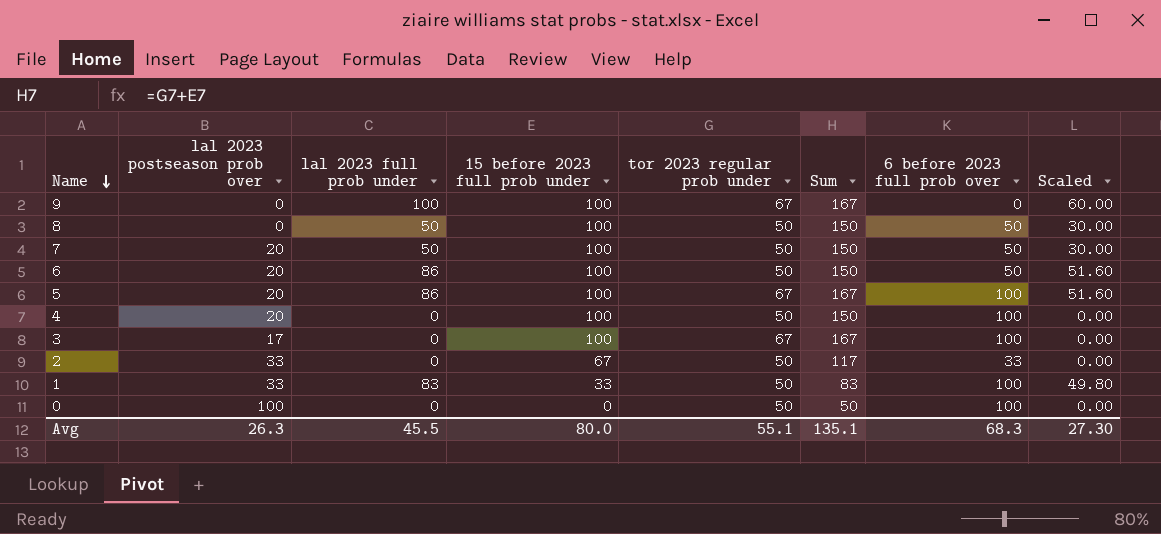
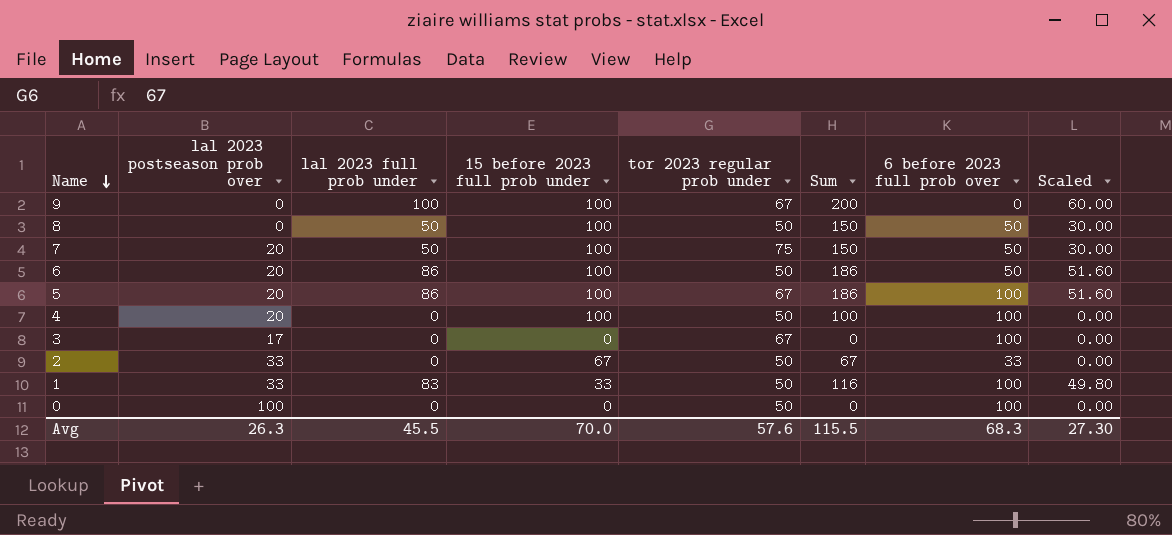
column Sum | formula: [15 before 2023 full prob under] + [tor 2023 regular prob under] -> [lal 2023 full prob under] + [15 before 2023 full prob under]
7 | tor 2023 regular prob under: 50 -> 75
3 | 15 before 2023 full prob under: 100 -> 0
Avg | 15 before 2023 full prob under: 80.0 -> 70.0
Avg | tor 2023 regular prob under: 55.1 -> 57.6
Avg | Sum: 135.1 -> 115.5

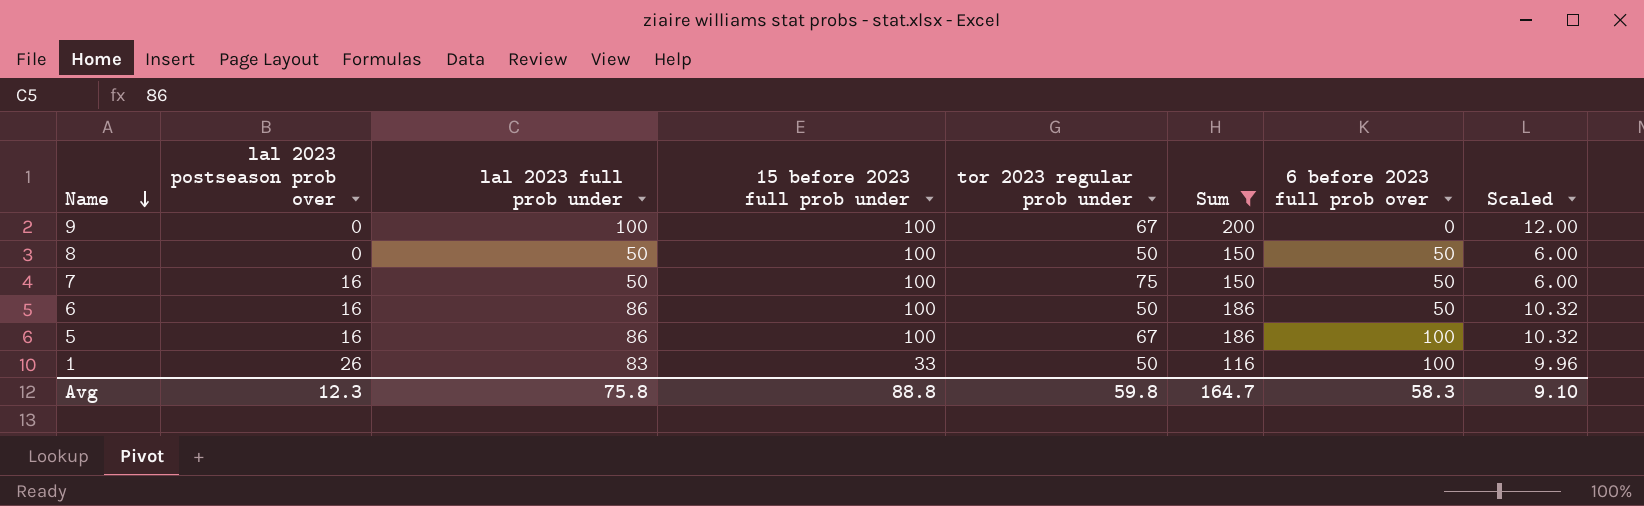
filter: none -> Sum >= 116
column Scaled | formula: [lal 2023 full prob under] * 0.6 -> [lal 2023 full prob under] * 0.12
7 | lal 2023 postseason prob over: 20 -> 16
6 | lal 2023 postseason prob over: 20 -> 16
5 | lal 2023 postseason prob over: 20 -> 16
1 | lal 2023 postseason prob over: 33 -> 26
Avg | lal 2023 postseason prob over: 26.3 -> 12.3
Avg | lal 2023 full prob under: 45.5 -> 75.8
Avg | 15 before 2023 full prob under: 70.0 -> 88.8
Avg | tor 2023 regular prob under: 57.6 -> 59.8
Avg | Sum: 115.5 -> 164.7
Avg | 6 before 2023 full prob over: 68.3 -> 58.3
Avg | Scaled: 27.30 -> 9.10

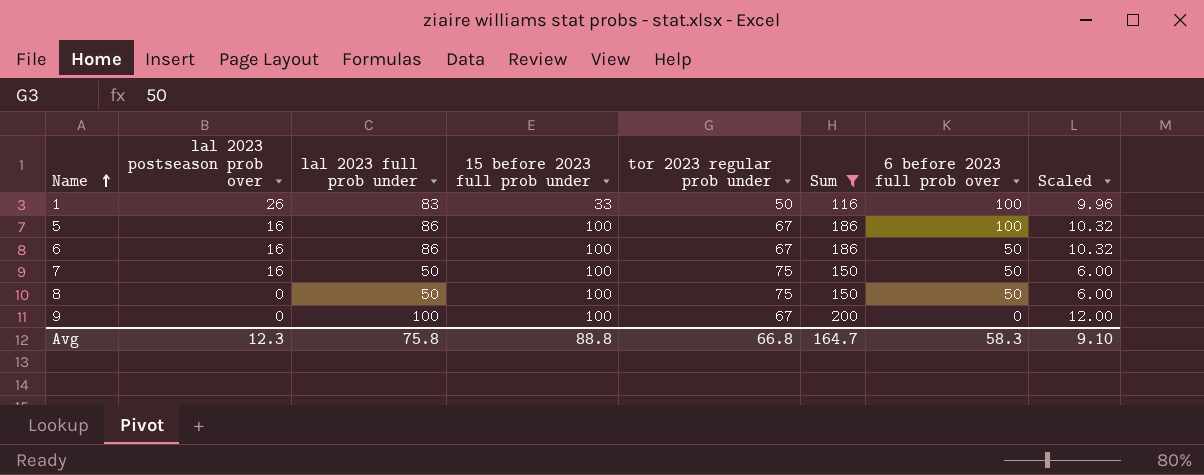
row order: Name descending -> Name ascending
6 | tor 2023 regular prob under: 50 -> 67
8 | tor 2023 regular prob under: 50 -> 75
Avg | tor 2023 regular prob under: 59.8 -> 66.8

